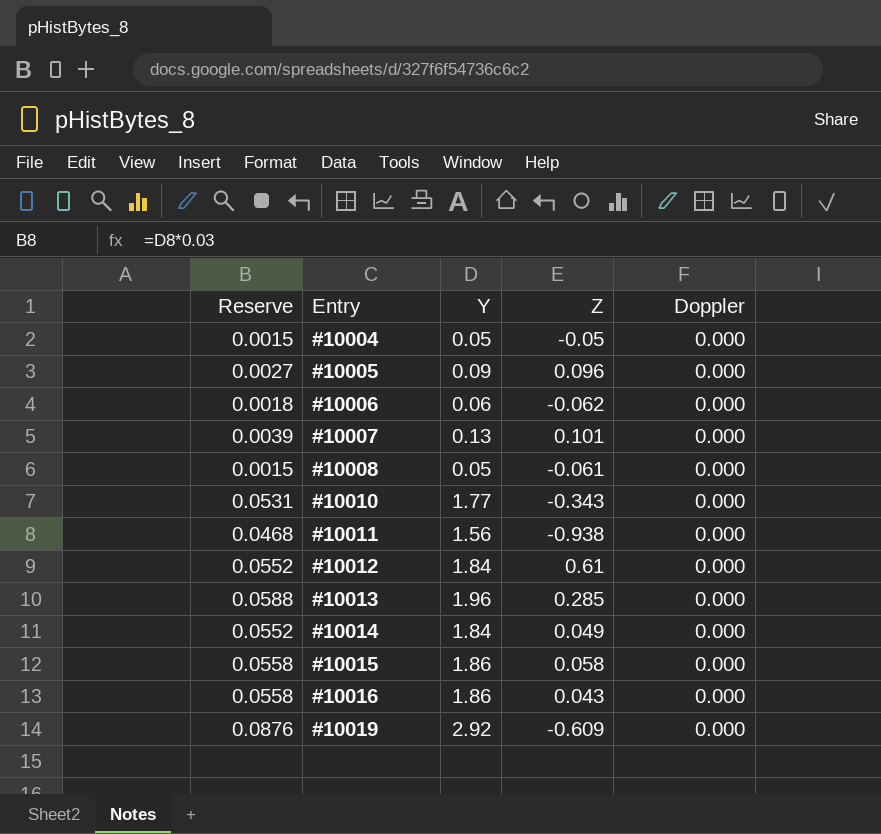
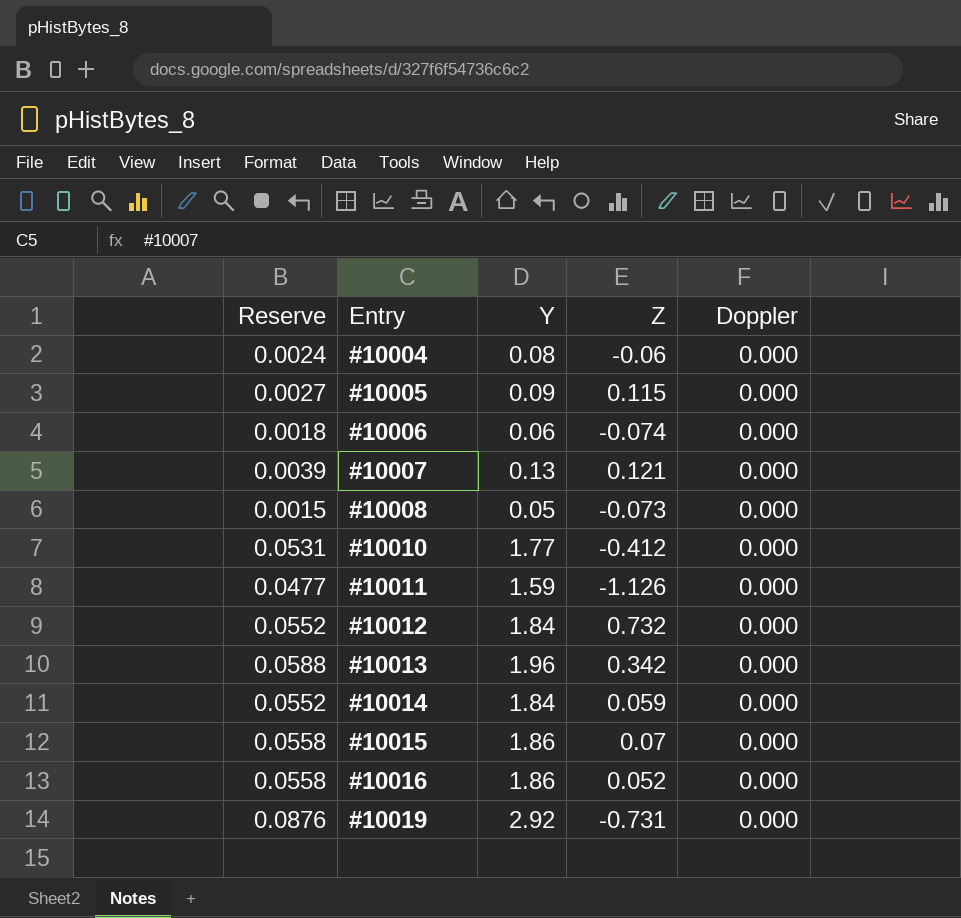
#10004 | Reserve: 0.0015 -> 0.0024
#10004 | Y: 0.05 -> 0.08
#10004 | Z: -0.05 -> -0.06
#10005 | Z: 0.096 -> 0.115
#10006 | Z: -0.062 -> -0.074
#10007 | Z: 0.101 -> 0.121
#10008 | Z: -0.061 -> -0.073
#10010 | Z: -0.343 -> -0.412
#10011 | Reserve: 0.0468 -> 0.0477
#10011 | Y: 1.56 -> 1.59
#10011 | Z: -0.938 -> -1.126
#10012 | Z: 0.61 -> 0.732
#10013 | Z: 0.285 -> 0.342
#10014 | Z: 0.049 -> 0.059
#10015 | Z: 0.058 -> 0.07
#10016 | Z: 0.043 -> 0.052
#10019 | Z: -0.609 -> -0.731

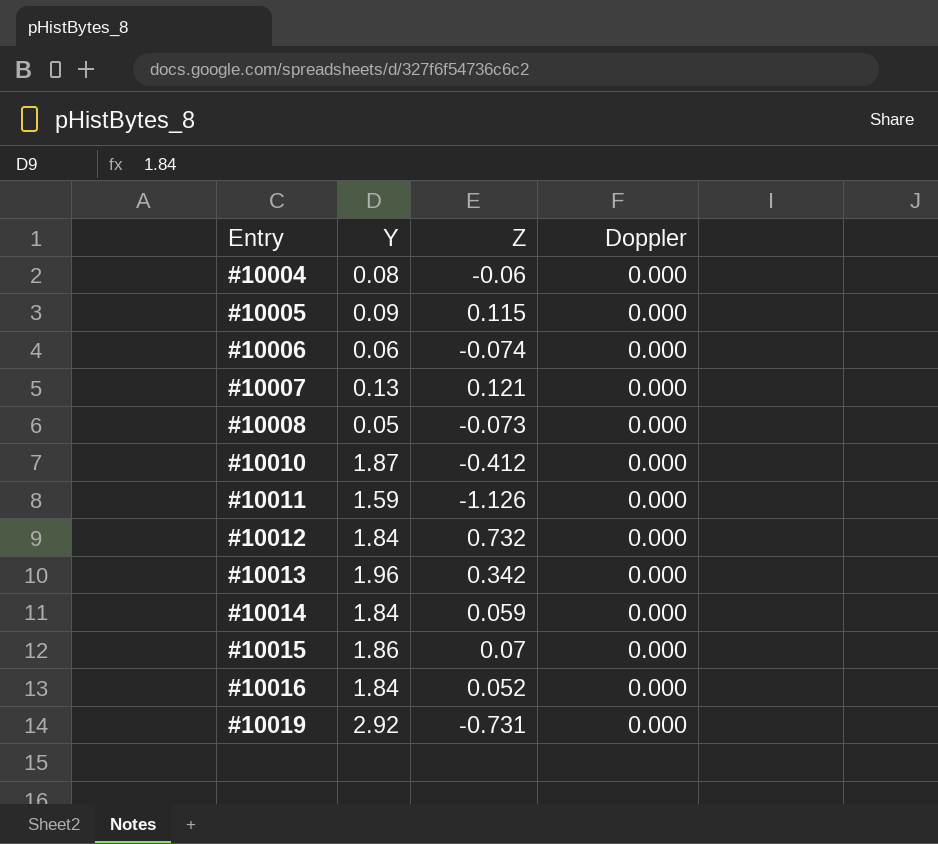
column Reserve | formula: [Y] * 0.03 -> none
#10010 | Y: 1.77 -> 1.87
#10016 | Y: 1.86 -> 1.84

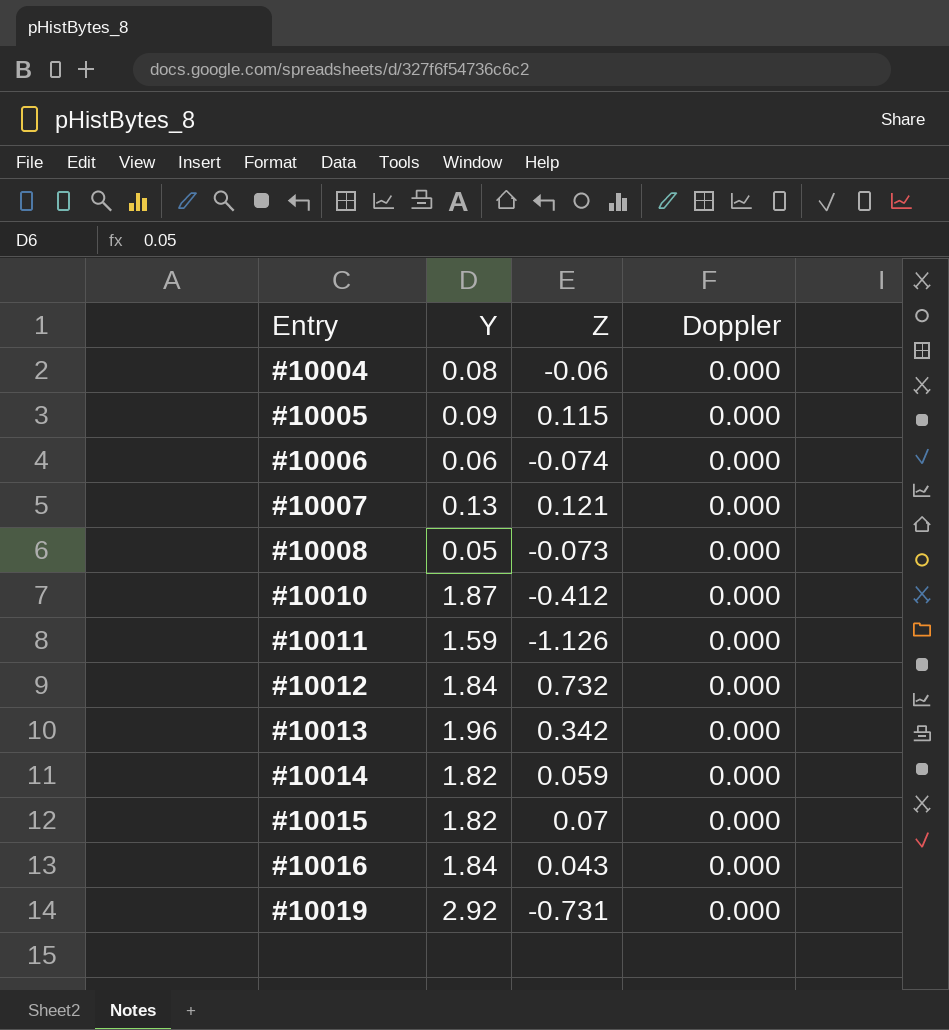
#10014 | Y: 1.84 -> 1.82
#10015 | Y: 1.86 -> 1.82
#10016 | Z: 0.052 -> 0.043

